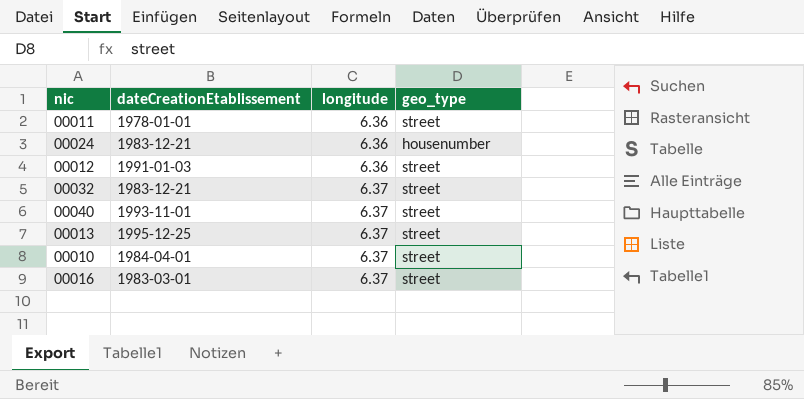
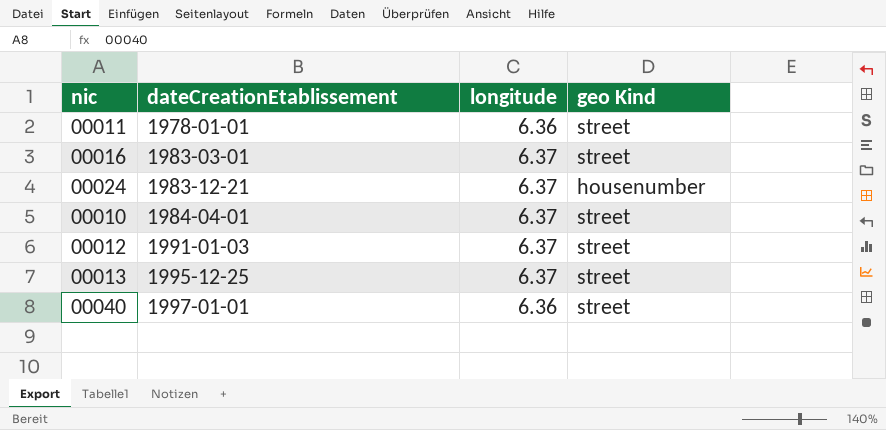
row order: longitude ascending -> dateCreationEtablissement ascending
column name: geo_type -> geo Kind
row 00032: 1983-12-21 | 6.37 | street -> none
00024 | longitude: 6.36 -> 6.37
00012 | longitude: 6.36 -> 6.37
00040 | dateCreationEtablissement: 1993-11-01 -> 1997-01-01
00040 | longitude: 6.37 -> 6.36

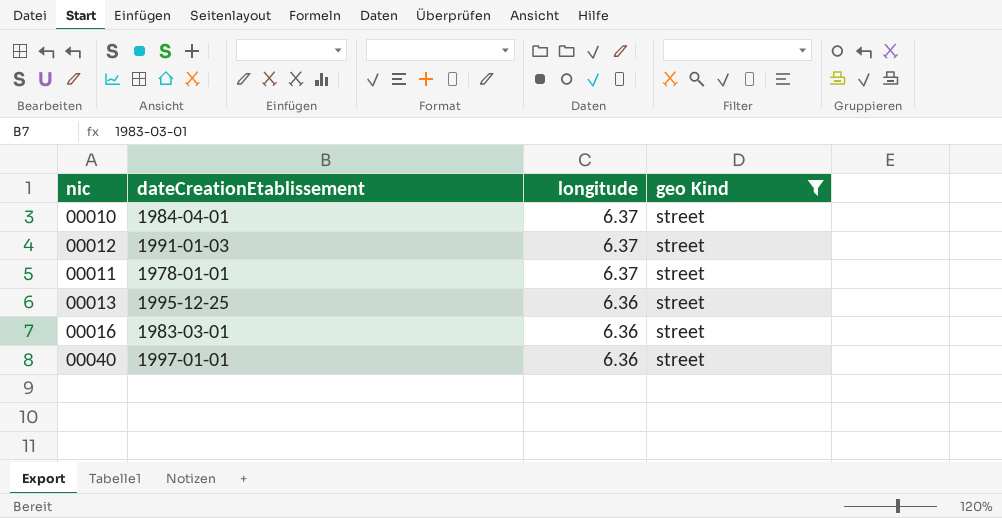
filter: none -> geo Kind = street
row order: dateCreationEtablissement ascending -> longitude descending
00011 | longitude: 6.36 -> 6.37
00013 | longitude: 6.37 -> 6.36
00016 | longitude: 6.37 -> 6.36

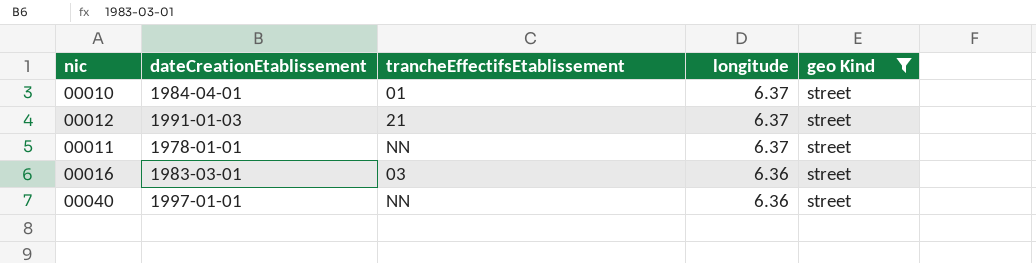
column trancheEffectifsEtablissement | position: none -> 3
row 00013: 1995-12-25 | 6.36 | street -> none

